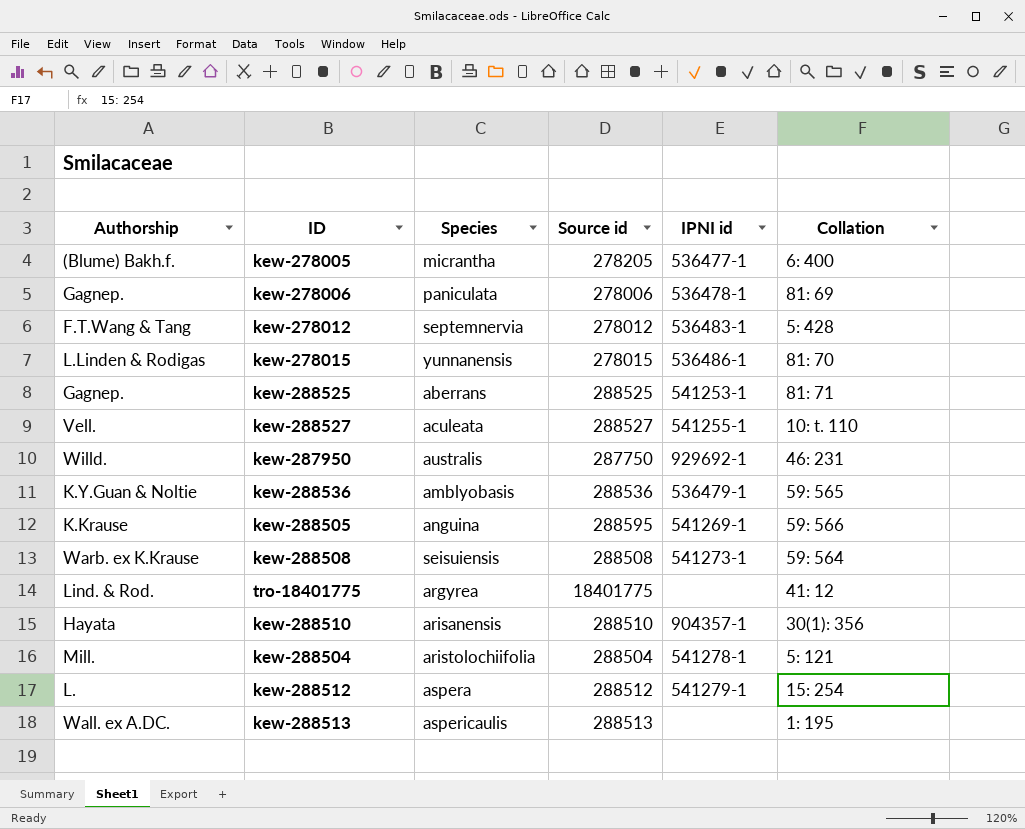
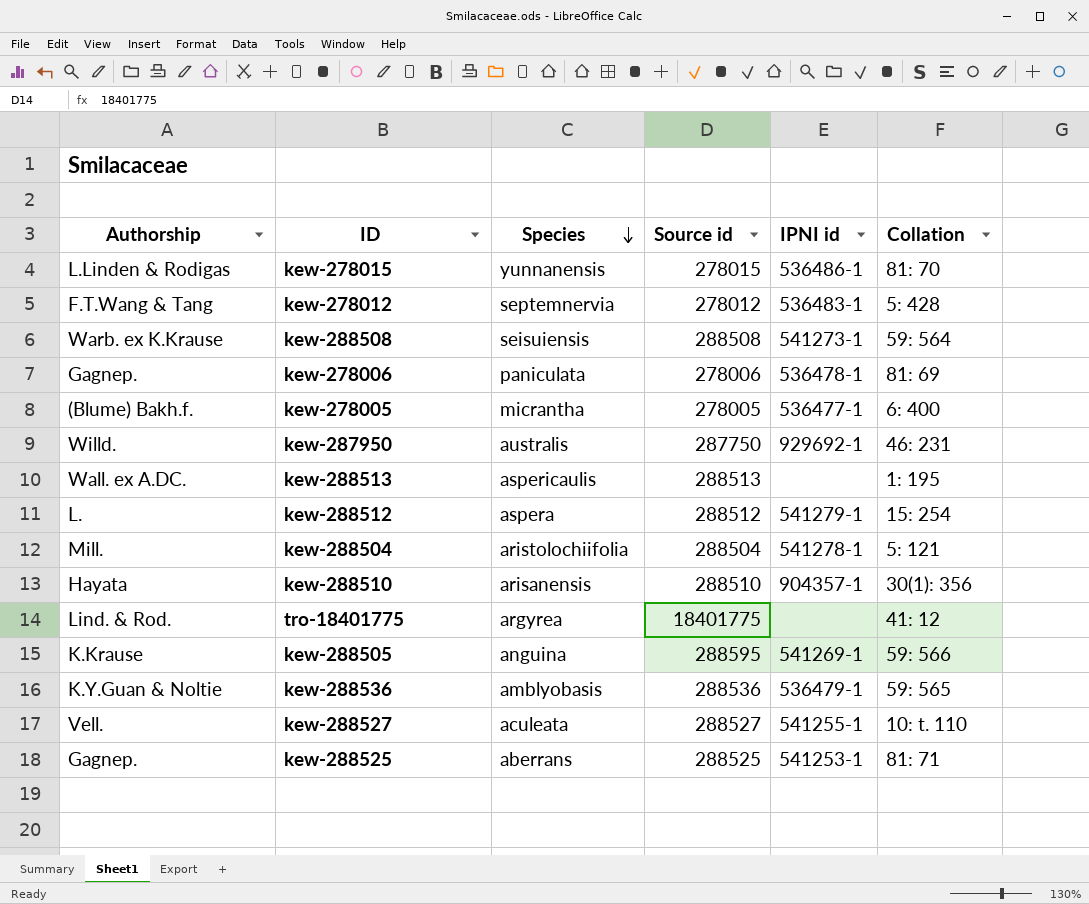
row order: none -> Species descending
kew-278005 | Source id: 278205 -> 278005

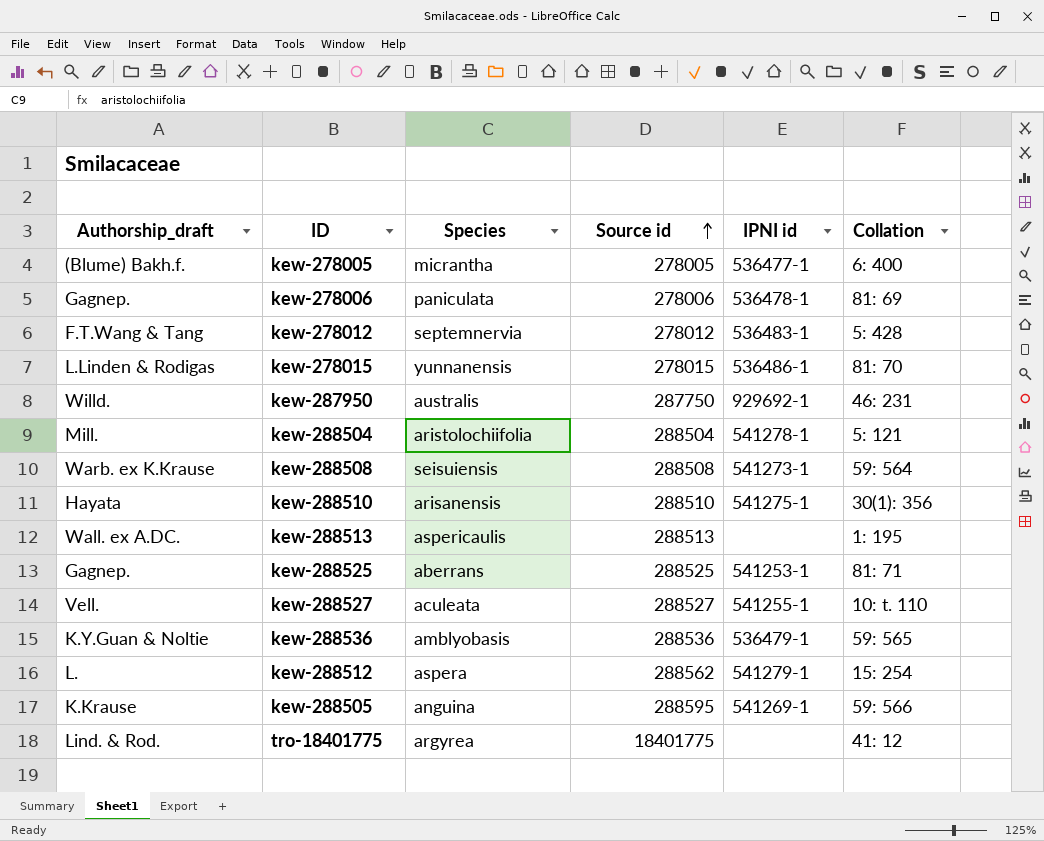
row order: Species descending -> Source id ascending
column name: Authorship -> Authorship_draft
kew-288510 | IPNI id: 904357-1 -> 541275-1
kew-288512 | Source id: 288512 -> 288562

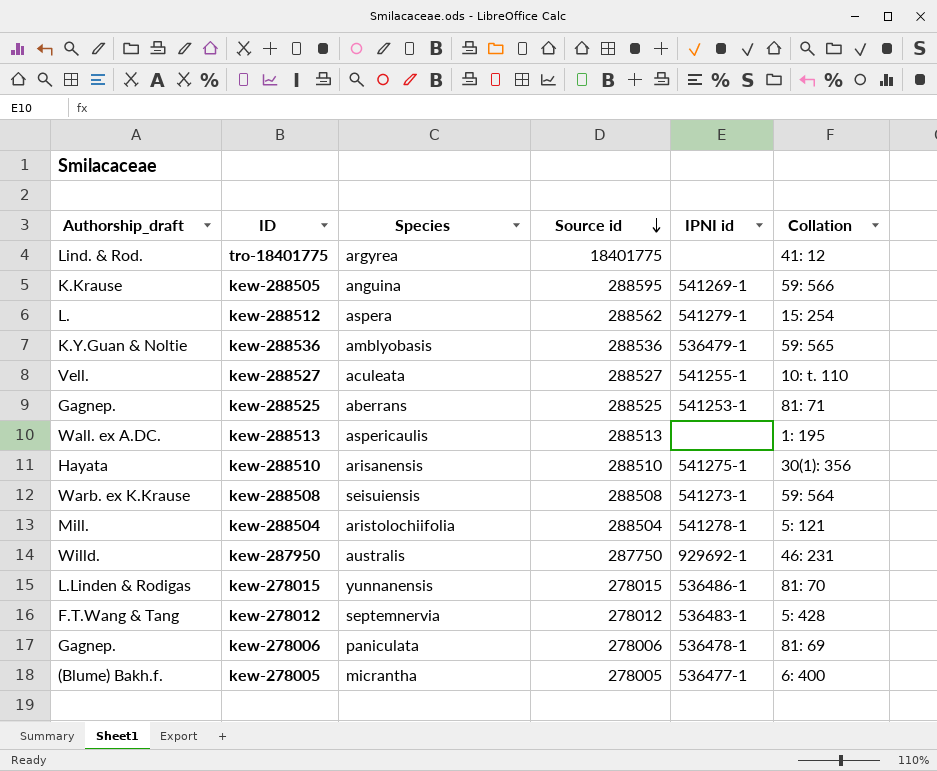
row order: Source id ascending -> Source id descending

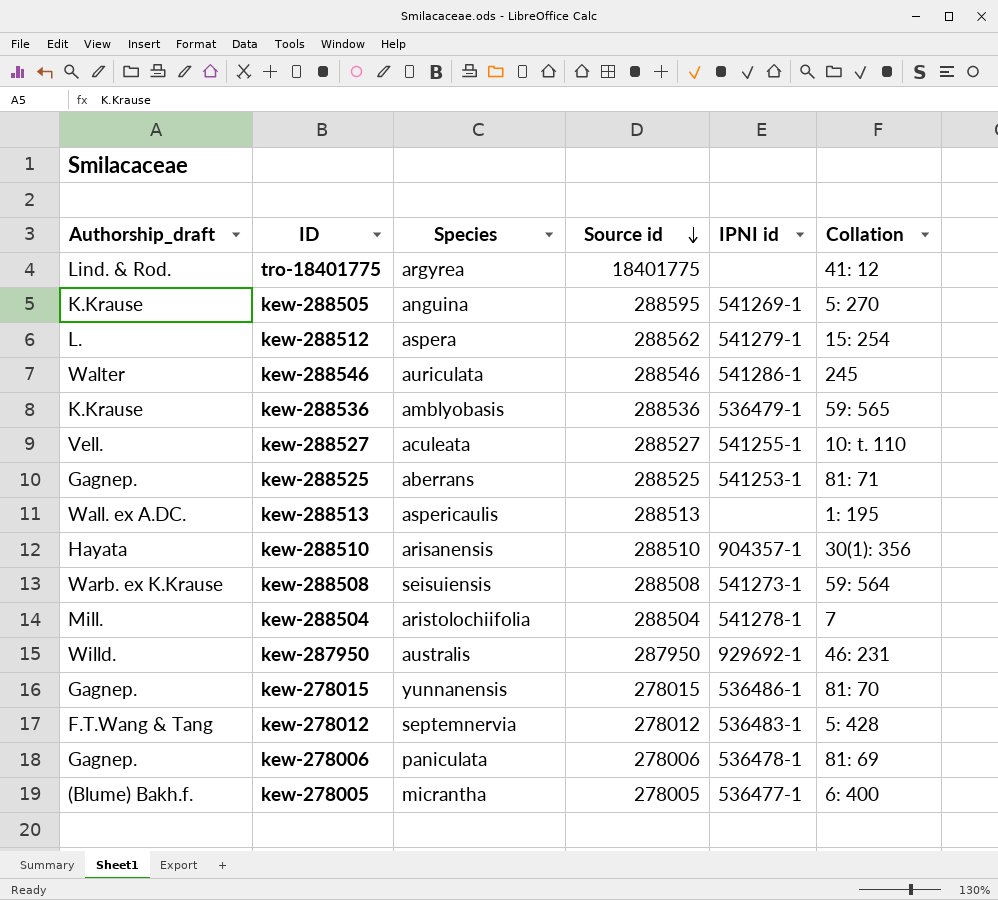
kew-288505 | Collation: 59: 566 -> 5: 270
row kew-288546: none -> Walter | auriculata | 288546 | 541286-1 | 245
kew-288536 | Authorship_draft: K.Y.Guan & Noltie -> K.Krause
kew-288510 | IPNI id: 541275-1 -> 904357-1
kew-288504 | Collation: 5: 121 -> 7
kew-287950 | Source id: 287750 -> 287950
kew-278015 | Authorship_draft: L.Linden & Rodigas -> Gagnep.

